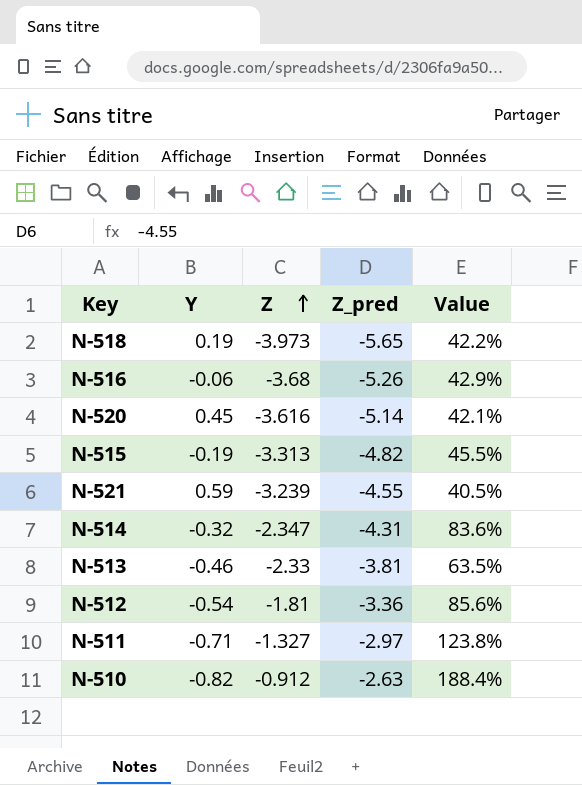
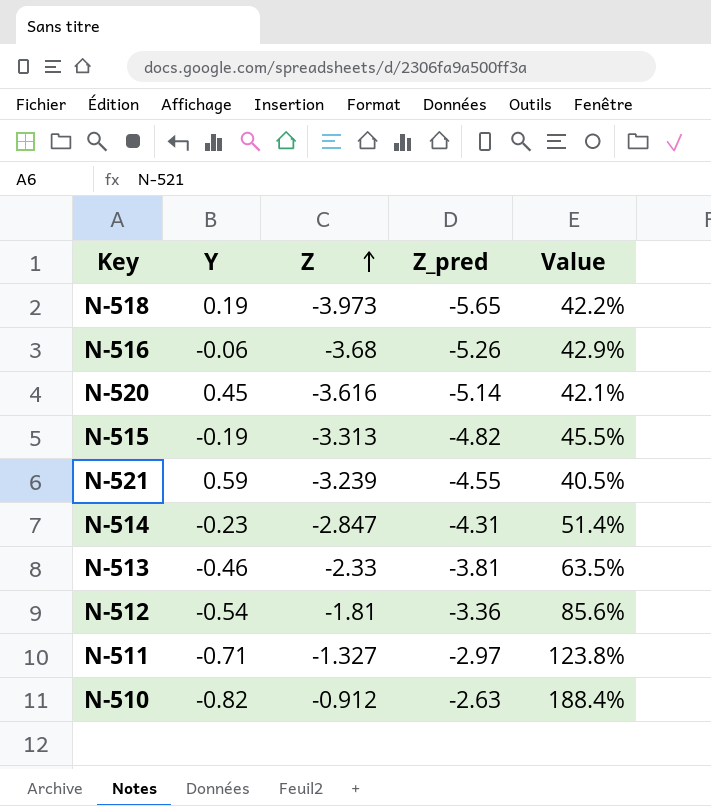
N-514 | Y: -0.32 -> -0.23
N-514 | Z: -2.347 -> -2.847
N-514 | Value: 83.6% -> 51.4%

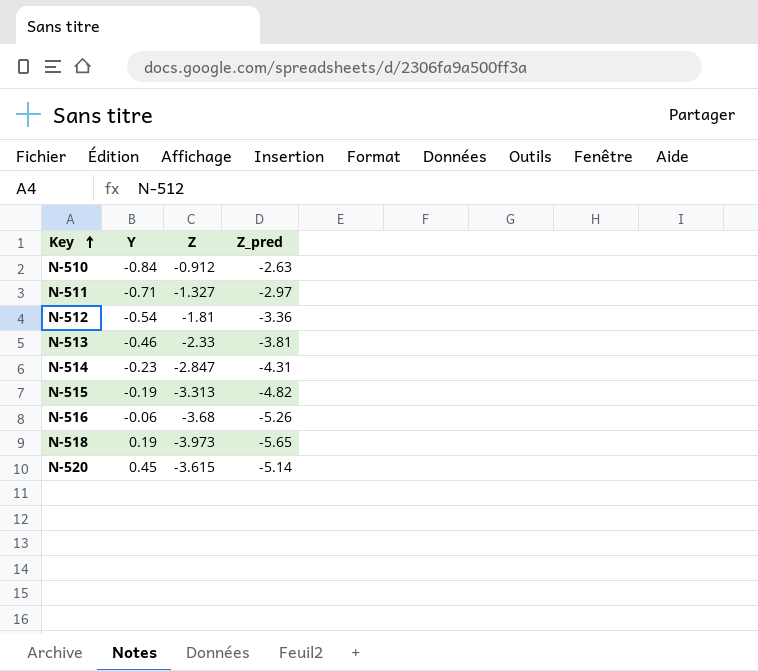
row order: Z ascending -> Key ascending
column Value | formula: ([Z_pred] - [Z]) / [Z] -> none
row N-521: 0.59 | -3.239 | -4.55 | 40.5% -> none
N-510 | Y: -0.82 -> -0.84
N-520 | Z: -3.616 -> -3.615

